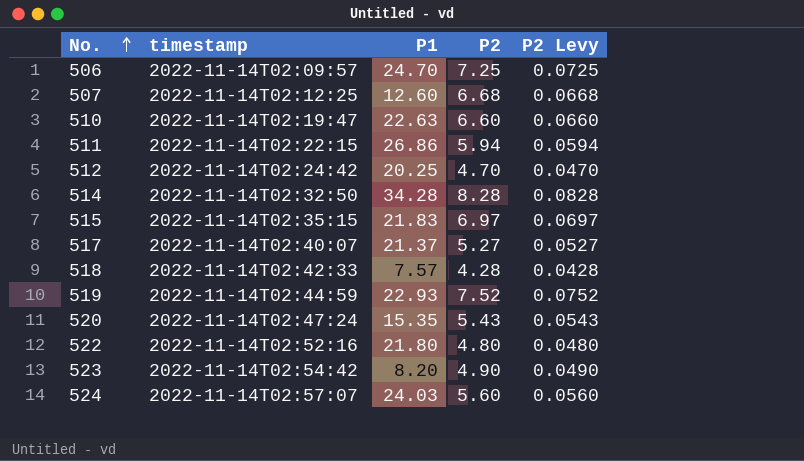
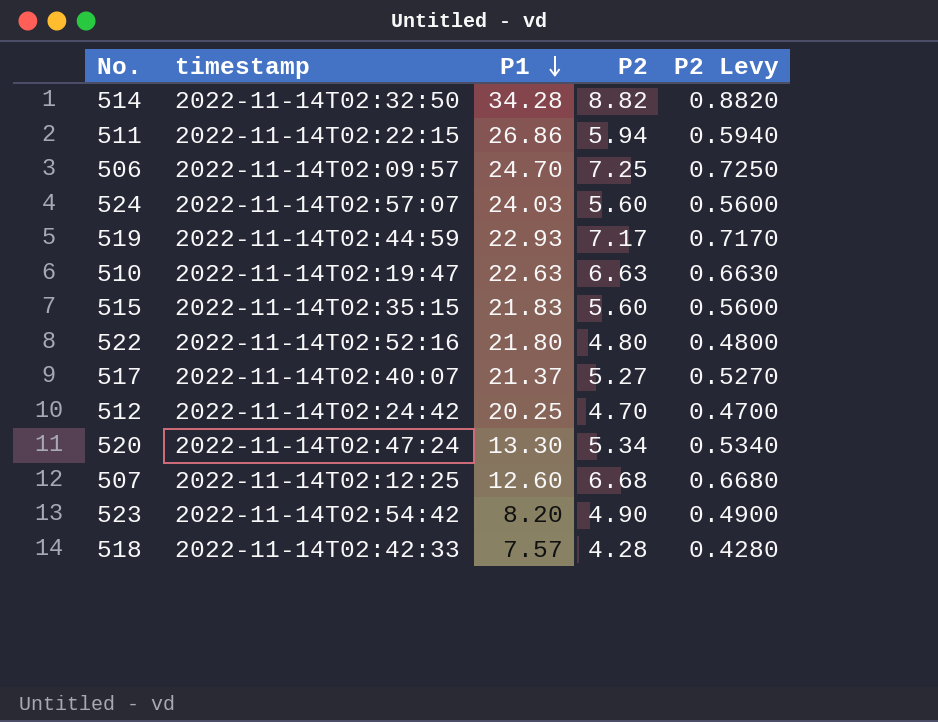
row order: No. ascending -> P1 descending
column P2 Levy | formula: [P2] * 0.01 -> [P2] * 0.1
514 | P2: 8.28 -> 8.82
519 | P2: 7.52 -> 7.17
510 | P2: 6.60 -> 6.63
515 | P2: 6.97 -> 5.60
520 | P1: 15.35 -> 13.30
520 | P2: 5.43 -> 5.34

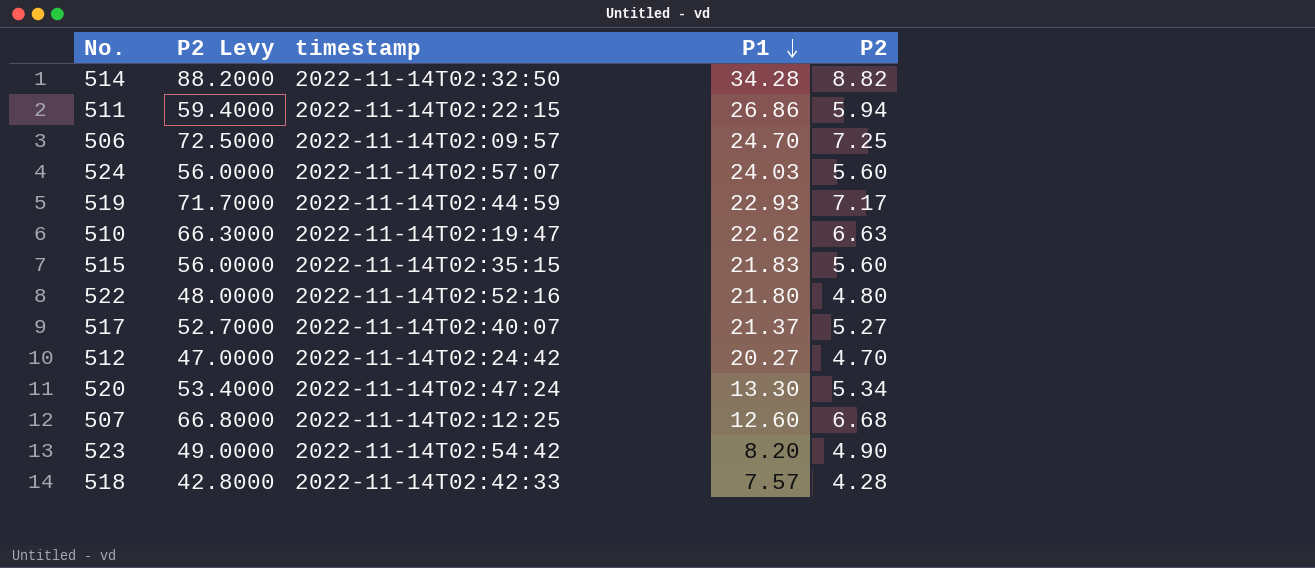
column P2 Levy | formula: [P2] * 0.1 -> [P2] * 10
column P2 Levy | position: 5 -> 2
510 | P1: 22.63 -> 22.62
512 | P1: 20.25 -> 20.27

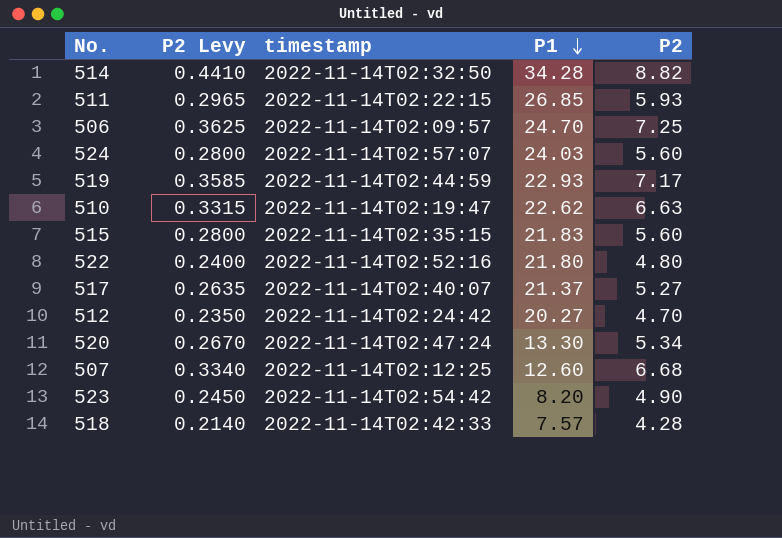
column P2 Levy | formula: [P2] * 10 -> [P2] * 0.05
511 | P1: 26.86 -> 26.85
511 | P2: 5.94 -> 5.93

